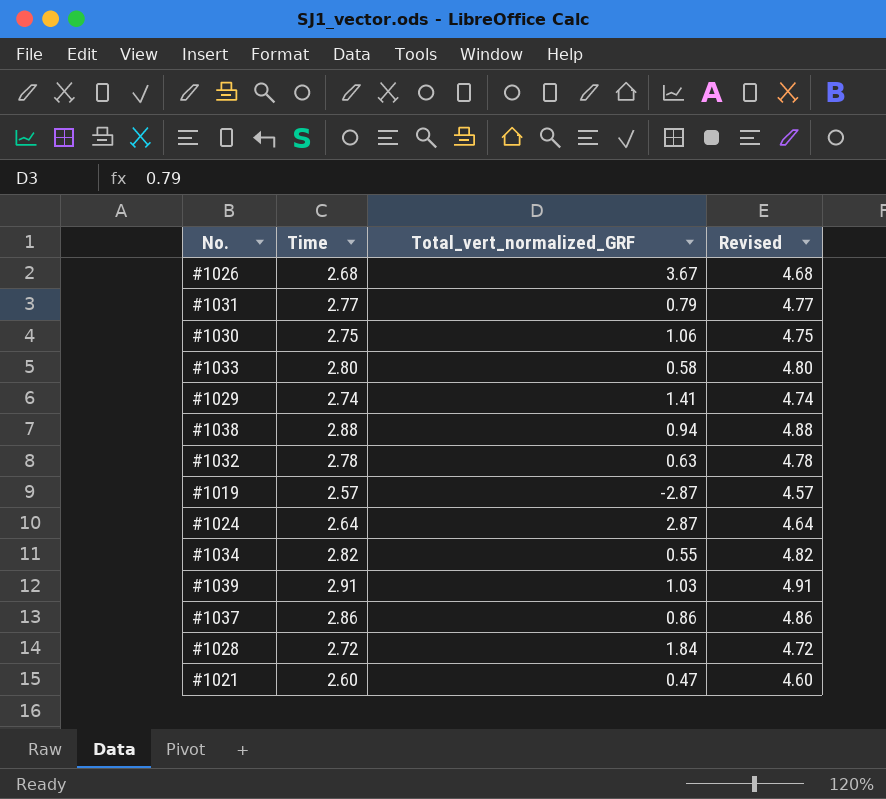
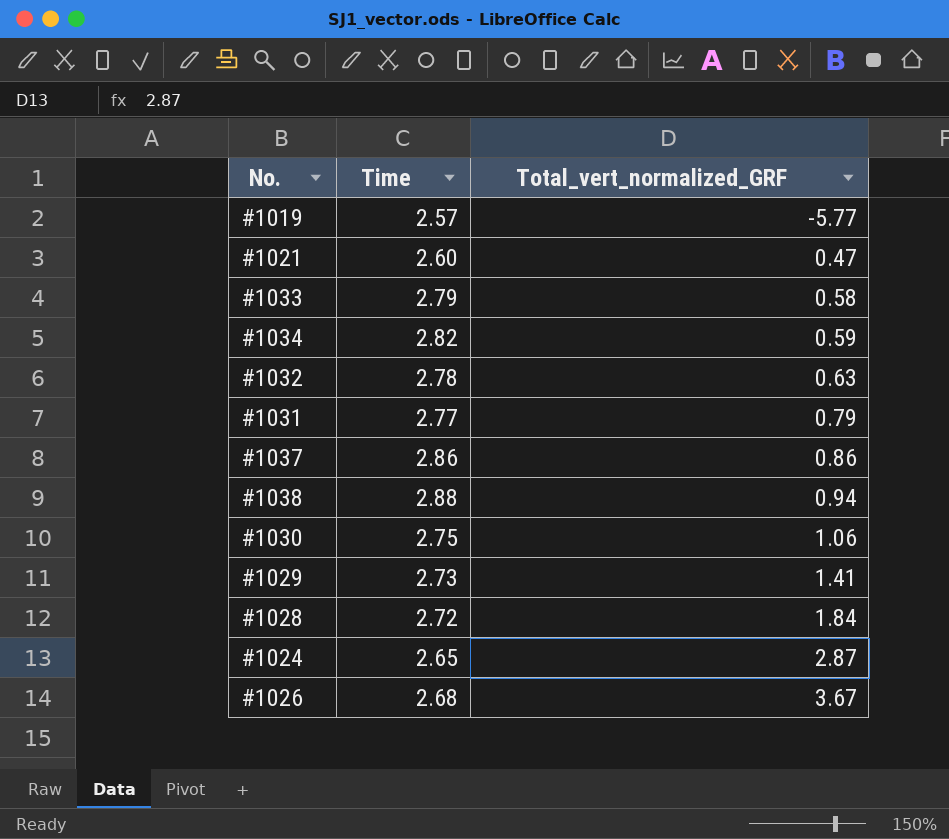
row order: none -> Total_vert_normalized_GRF ascending
column Revised | formula: [Time] + 2 -> none
row #1039: 2.91 | 1.03 | 4.91 -> none
#1019 | Total_vert_normalized_GRF: -2.87 -> -5.77
#1033 | Time: 2.80 -> 2.79
#1034 | Total_vert_normalized_GRF: 0.55 -> 0.59
#1029 | Time: 2.74 -> 2.73
#1024 | Time: 2.64 -> 2.65

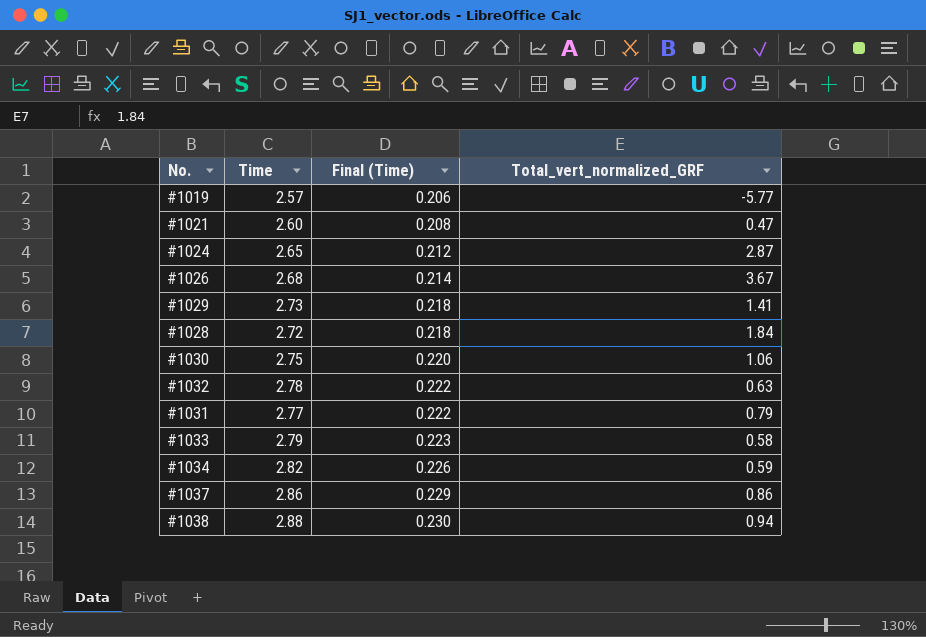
row order: Total_vert_normalized_GRF ascending -> Final (Time) ascending
column Final (Time) | formula: none -> [Time] * 0.08

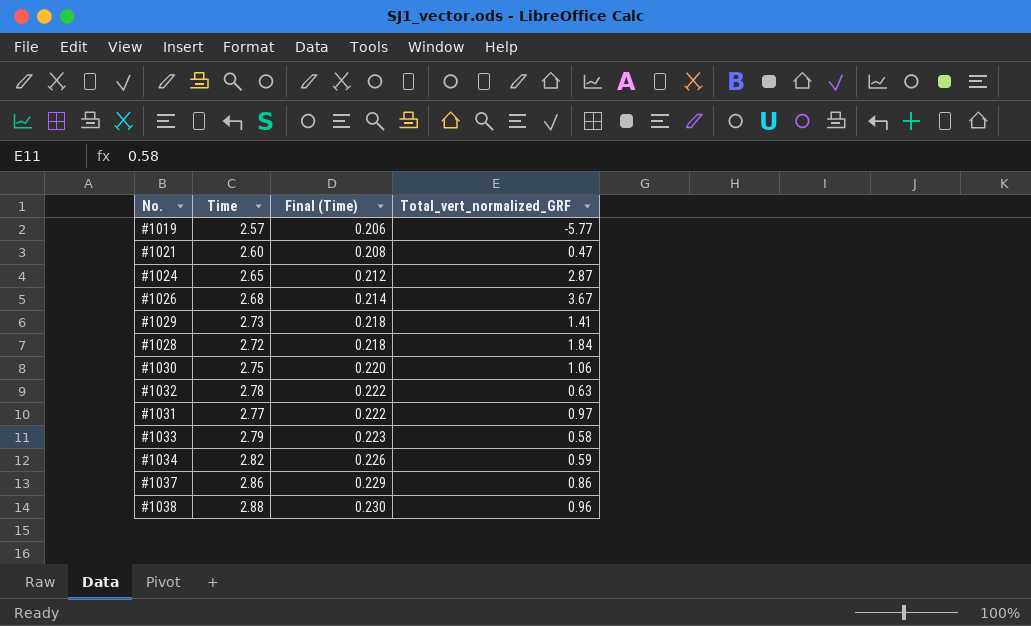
#1031 | Total_vert_normalized_GRF: 0.79 -> 0.97
#1038 | Total_vert_normalized_GRF: 0.94 -> 0.96

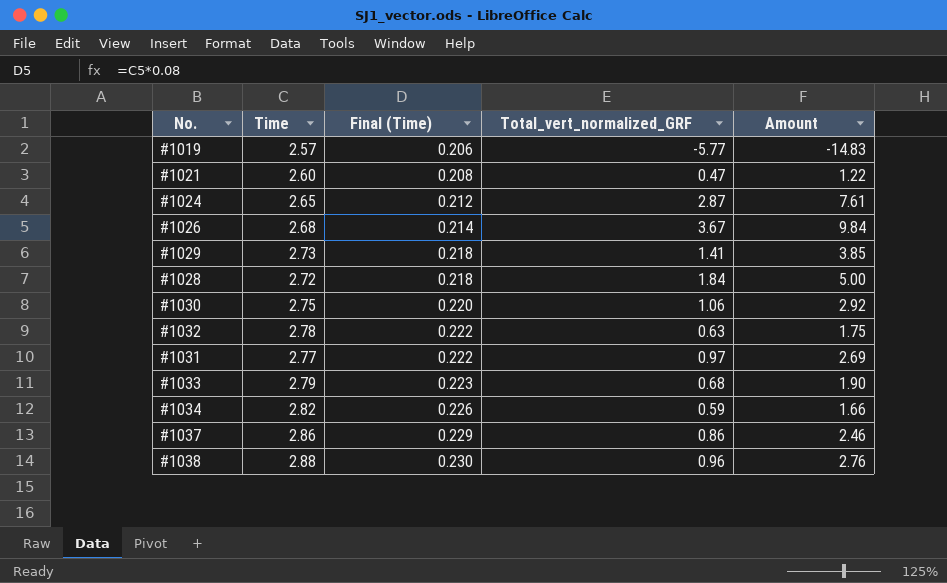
column Amount | formula: none -> [Time] * [Total_vert_normalized_GRF]
#1033 | Total_vert_normalized_GRF: 0.58 -> 0.68

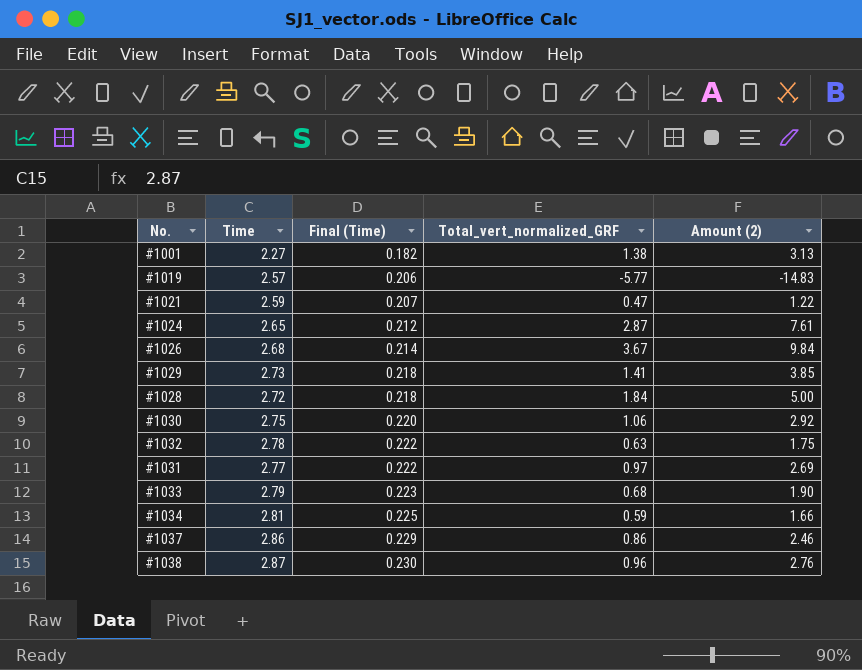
column name: Amount -> Amount (2)
row #1001: none -> 2.27 | 0.182 | 1.38 | 3.13
#1021 | Time: 2.60 -> 2.59
#1021 | Final (Time): 0.208 -> 0.207
#1034 | Time: 2.82 -> 2.81
#1034 | Final (Time): 0.226 -> 0.225
#1038 | Time: 2.88 -> 2.87

